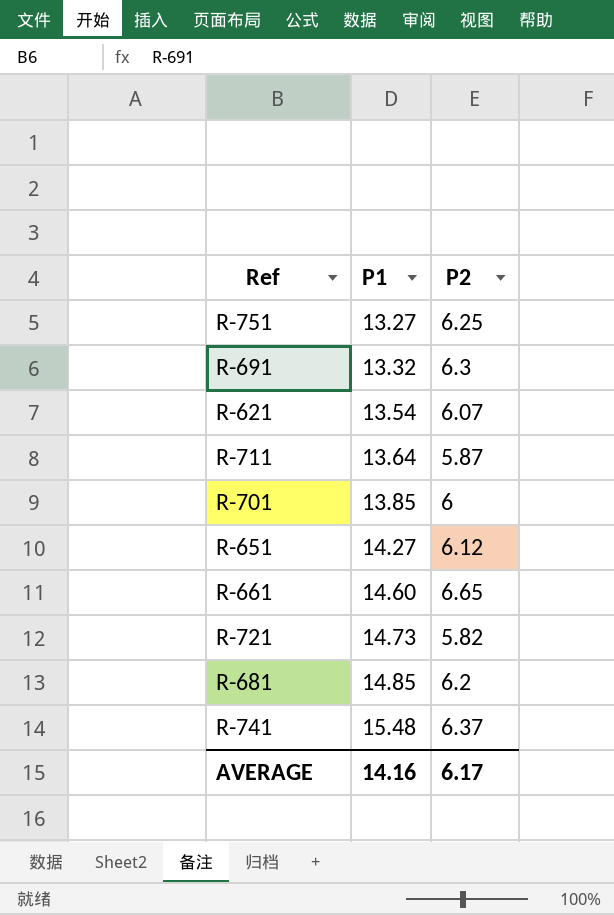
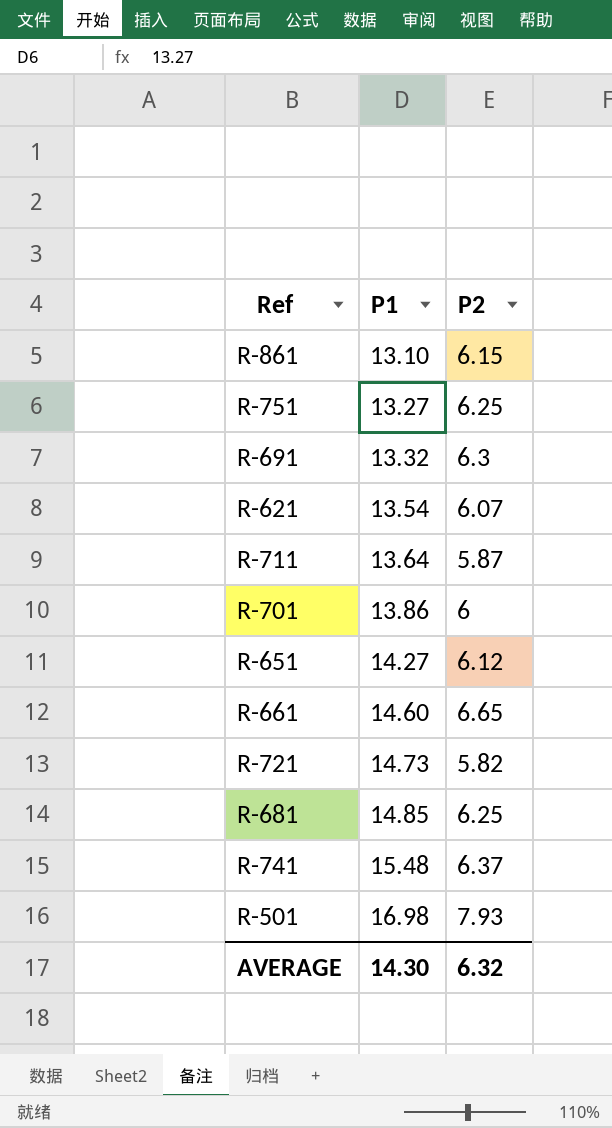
row R-861: none -> 13.10 | 6.15
R-701 | P1: 13.85 -> 13.86
R-681 | P2: 6.2 -> 6.25
row R-501: none -> 16.98 | 7.93
AVERAGE | P1: 14.16 -> 14.30
AVERAGE | P2: 6.17 -> 6.32

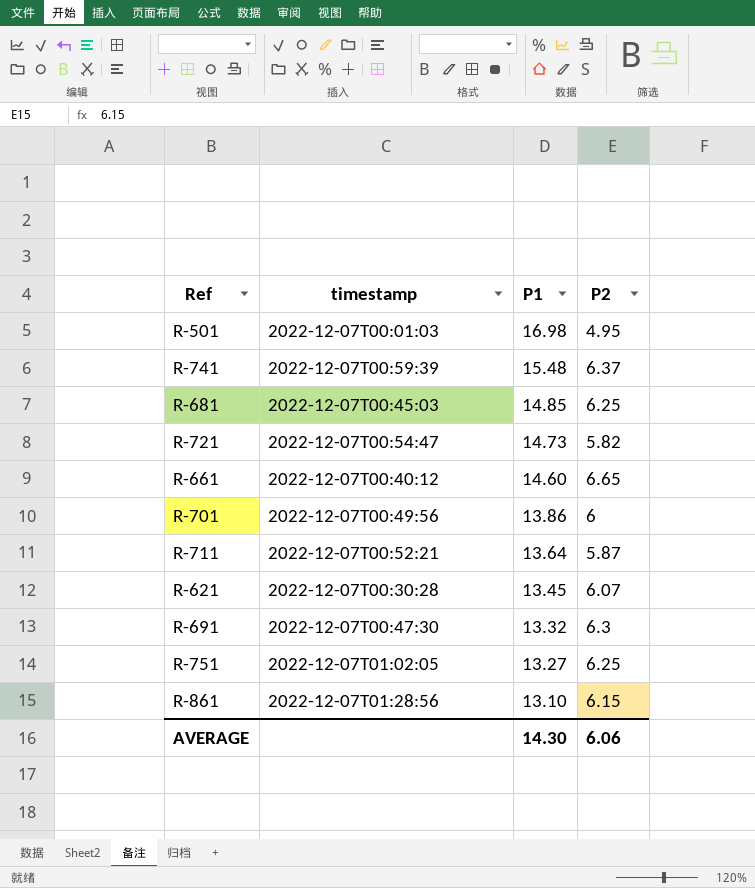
row order: P1 ascending -> P1 descending
column timestamp | position: none -> 2
row R-651: 14.27 | 6.12 -> none
R-501 | P2: 7.93 -> 4.95
R-621 | P1: 13.54 -> 13.45
AVERAGE | P2: 6.32 -> 6.06

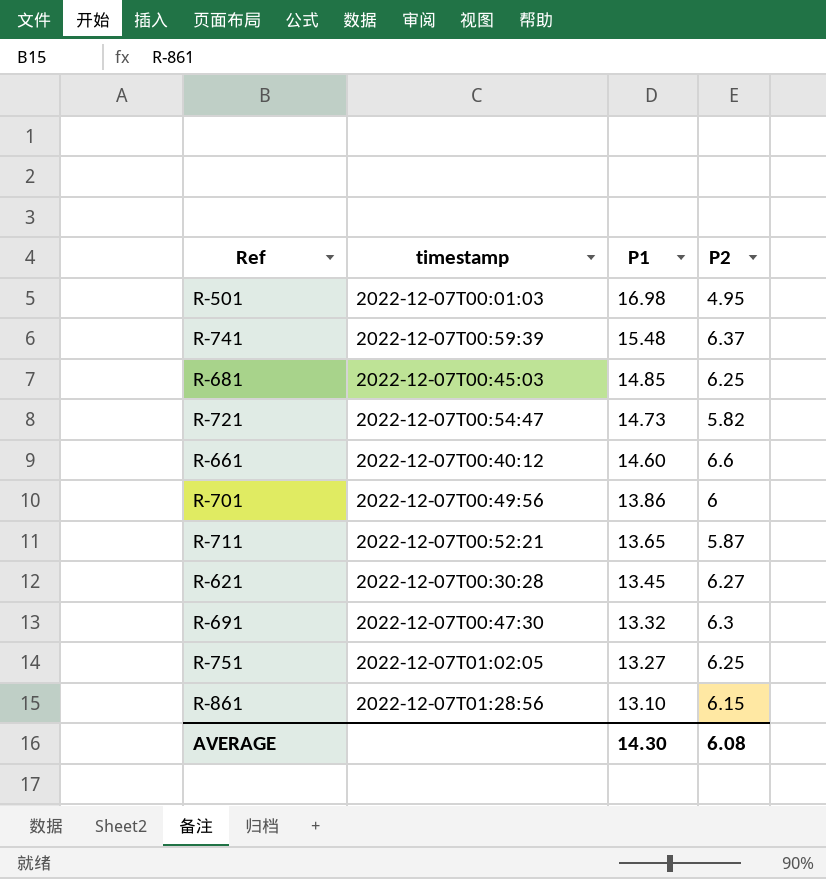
R-661 | P2: 6.65 -> 6.6
R-711 | P1: 13.64 -> 13.65
R-621 | P2: 6.07 -> 6.27
AVERAGE | P2: 6.06 -> 6.08

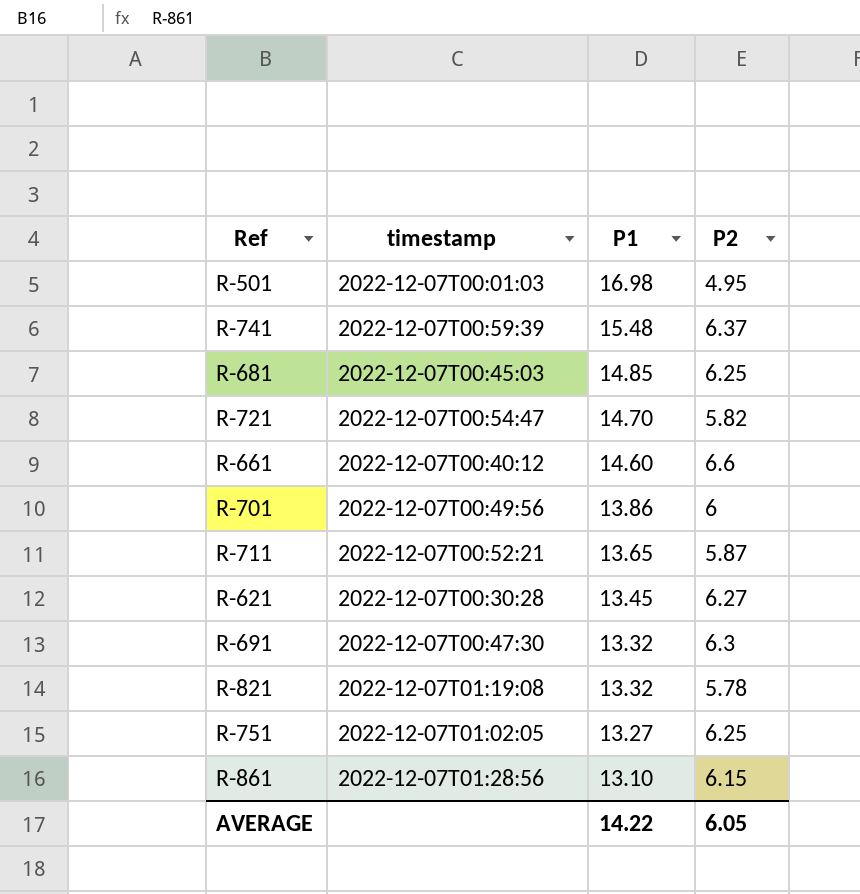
R-721 | P1: 14.73 -> 14.70
row R-821: none -> 2022-12-07T01:19:08 | 13.32 | 5.78
AVERAGE | P1: 14.30 -> 14.22
AVERAGE | P2: 6.08 -> 6.05

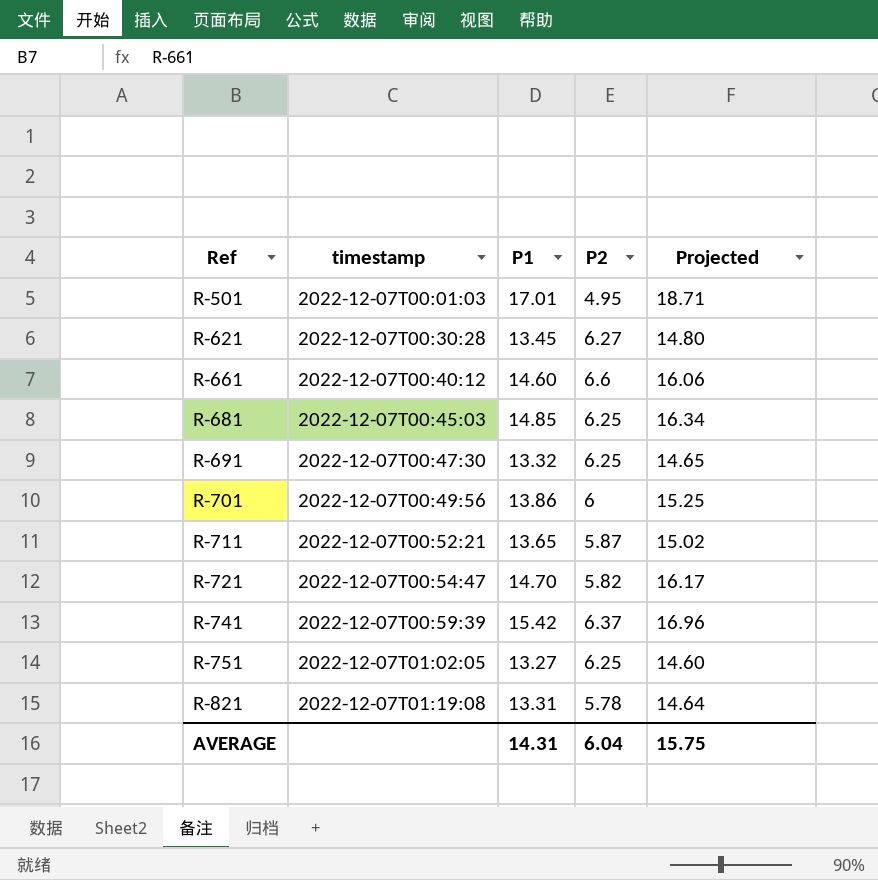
row order: P1 descending -> Ref ascending
column Projected | formula: none -> [P1] * 1.1
row R-861: 2022-12-07T01:28:56 | 13.10 | 6.15 -> none
R-501 | P1: 16.98 -> 17.01
R-691 | P2: 6.3 -> 6.25
R-741 | P1: 15.48 -> 15.42
R-821 | P1: 13.32 -> 13.31
AVERAGE | P1: 14.22 -> 14.31
AVERAGE | P2: 6.05 -> 6.04

